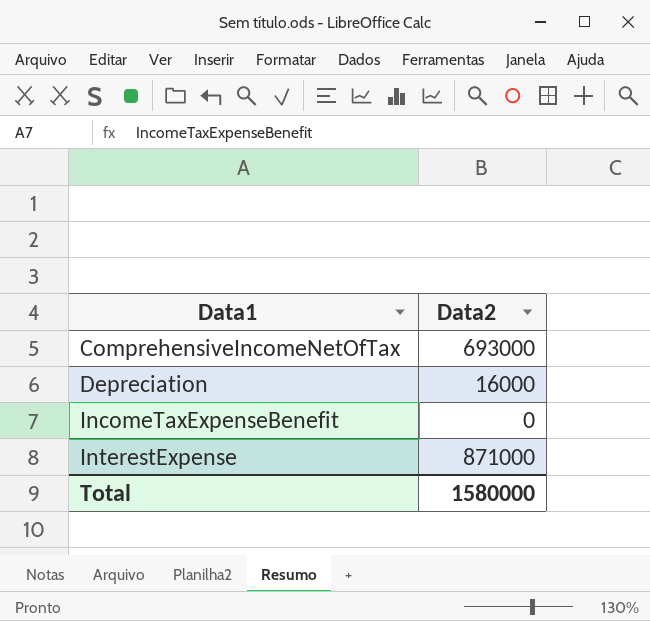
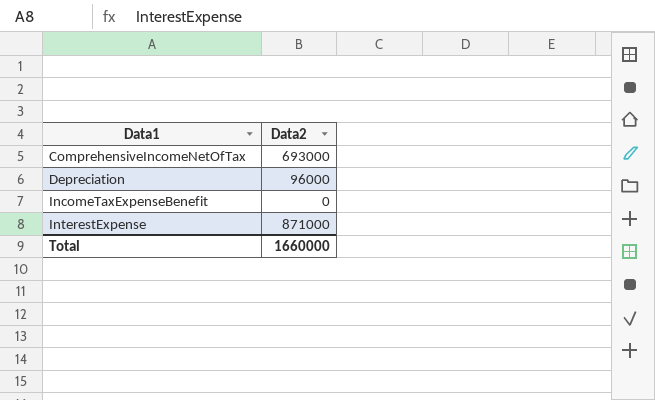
Depreciation | Data2: 16000 -> 96000
Total | Data2: 1580000 -> 1660000

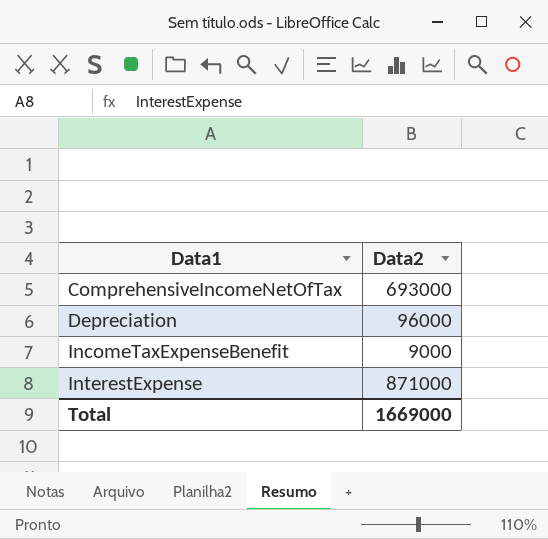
IncomeTaxExpenseBenefit | Data2: 0 -> 9000
Total | Data2: 1660000 -> 1669000

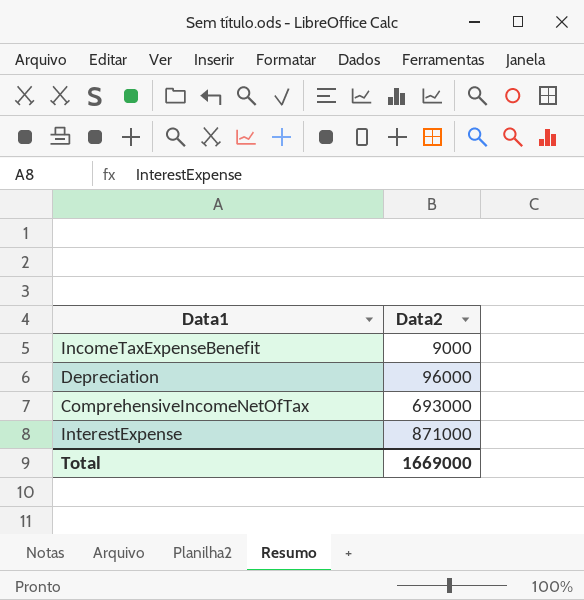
row order: Data1 ascending -> Data2 ascending

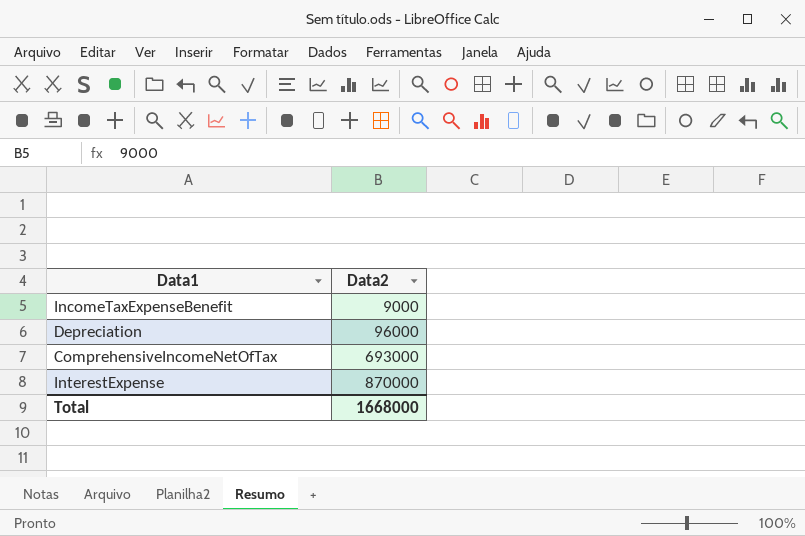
InterestExpense | Data2: 871000 -> 870000
Total | Data2: 1669000 -> 1668000

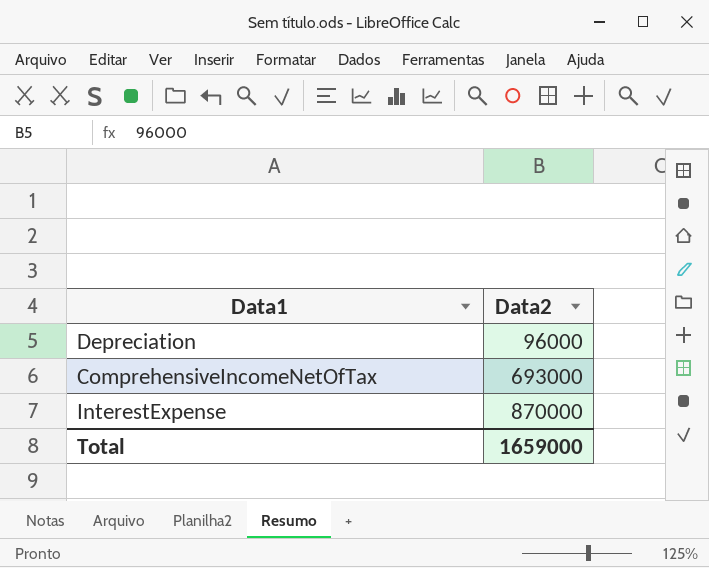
row IncomeTaxExpenseBenefit: 9000 -> none
Total | Data2: 1668000 -> 1659000

